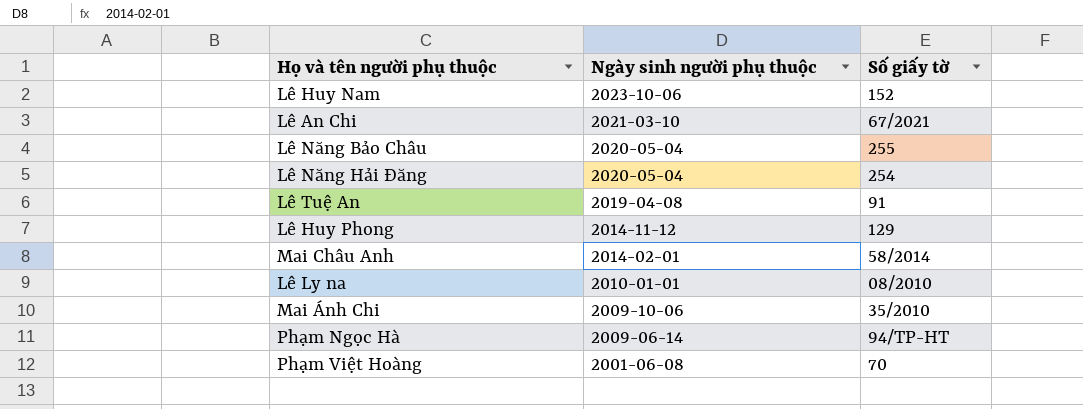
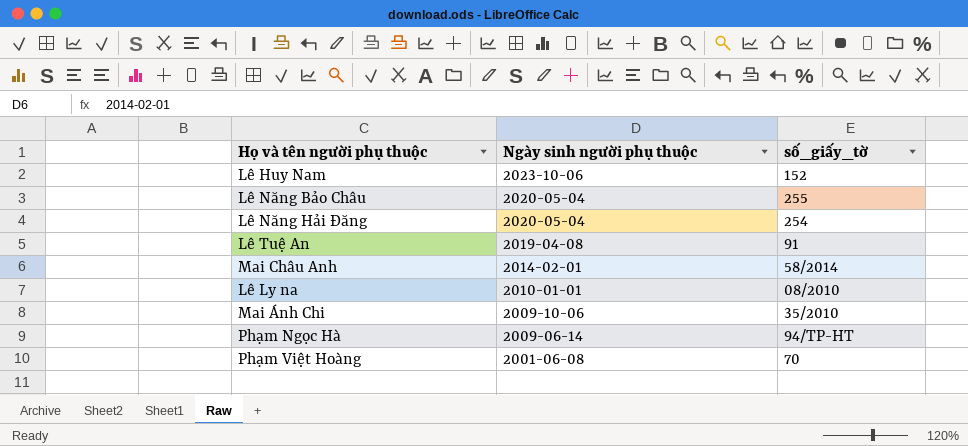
column name: Số giấy tờ -> số_giấy_tờ
row Lê An Chi: 2021-03-10 | 67/2021 -> none
row Lê Huy Phong: 2014-11-12 | 129 -> none

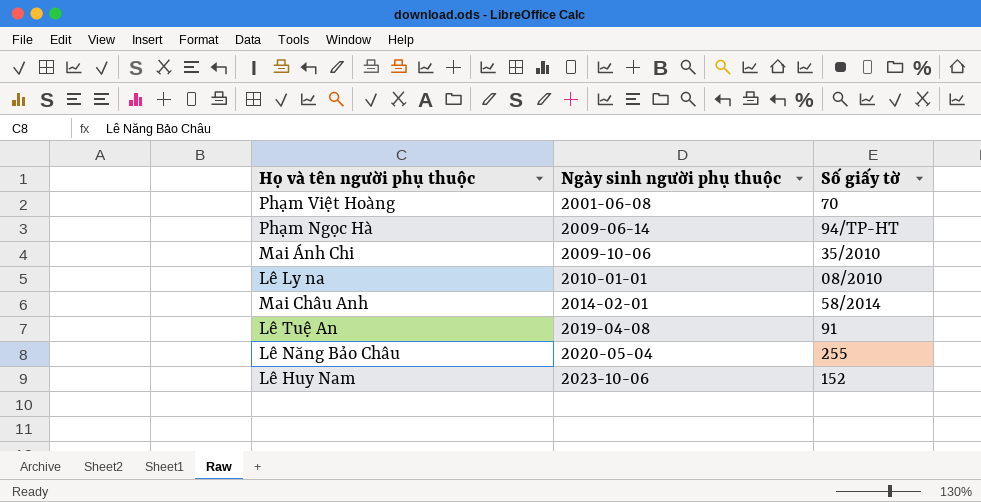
row order: Ngày sinh người phụ thuộc descending -> Ngày sinh người phụ thuộc ascending
column name: số_giấy_tờ -> Số giấy tờ
row Lê Năng Hải Đăng: 2020-05-04 | 254 -> none

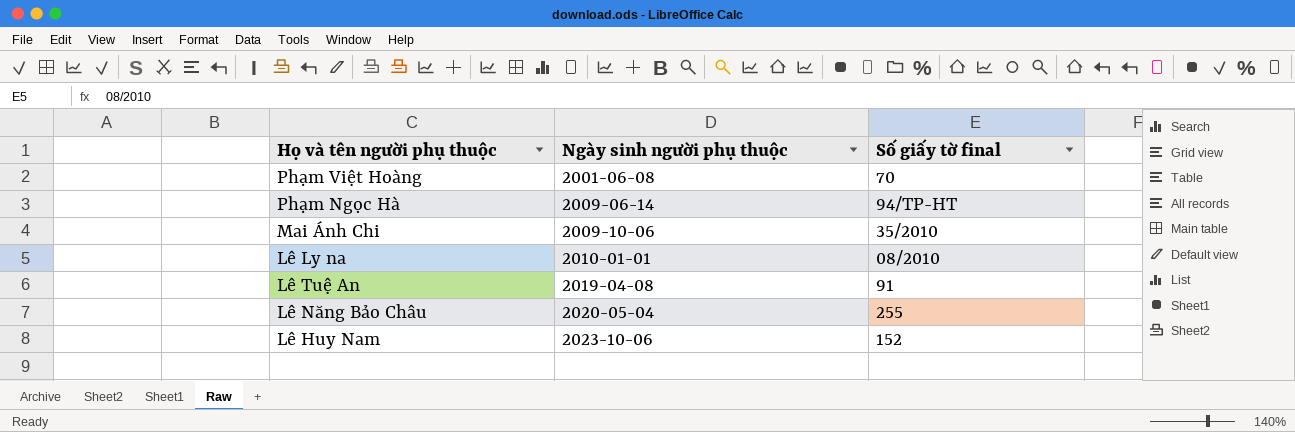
column name: Số giấy tờ -> Số giấy tờ final
row Mai Châu Anh: 2014-02-01 | 58/2014 -> none

